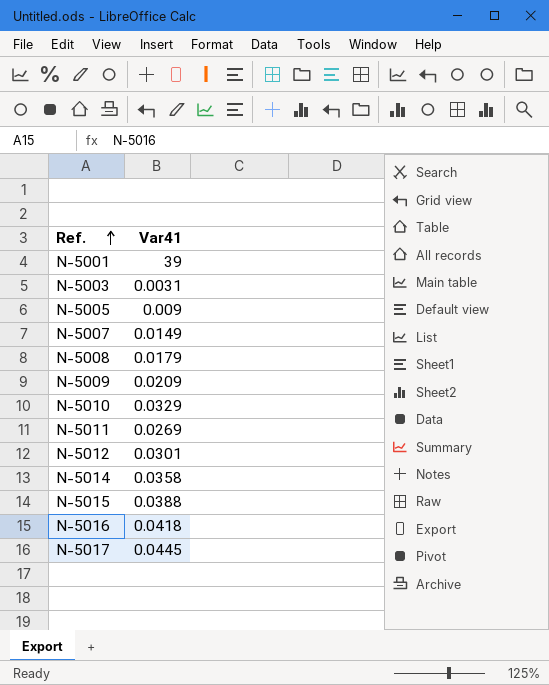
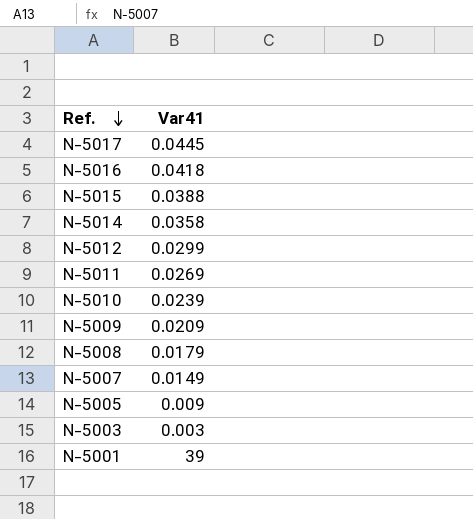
row order: Ref. ascending -> Ref. descending
N-5012 | Var41: 0.0301 -> 0.0299
N-5010 | Var41: 0.0329 -> 0.0239
N-5003 | Var41: 0.0031 -> 0.003

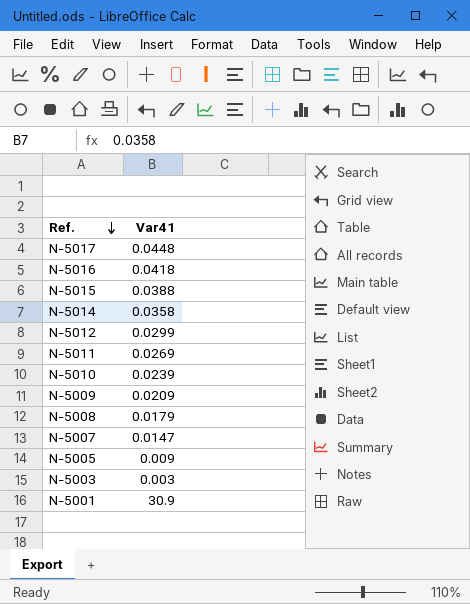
N-5017 | Var41: 0.0445 -> 0.0448
N-5007 | Var41: 0.0149 -> 0.0147
N-5001 | Var41: 39 -> 30.9

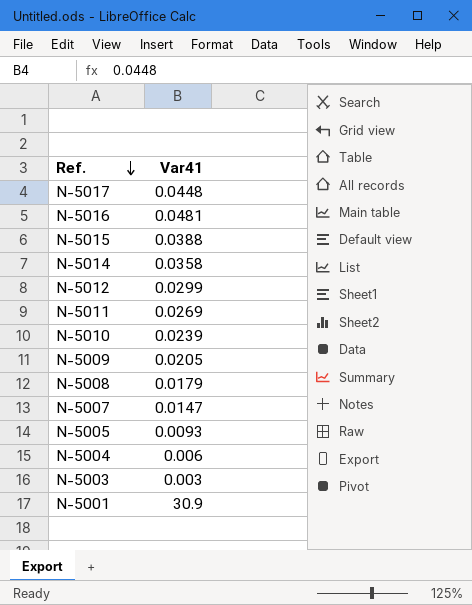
N-5016 | Var41: 0.0418 -> 0.0481
N-5009 | Var41: 0.0209 -> 0.0205
N-5005 | Var41: 0.009 -> 0.0093
row N-5004: none -> 0.006

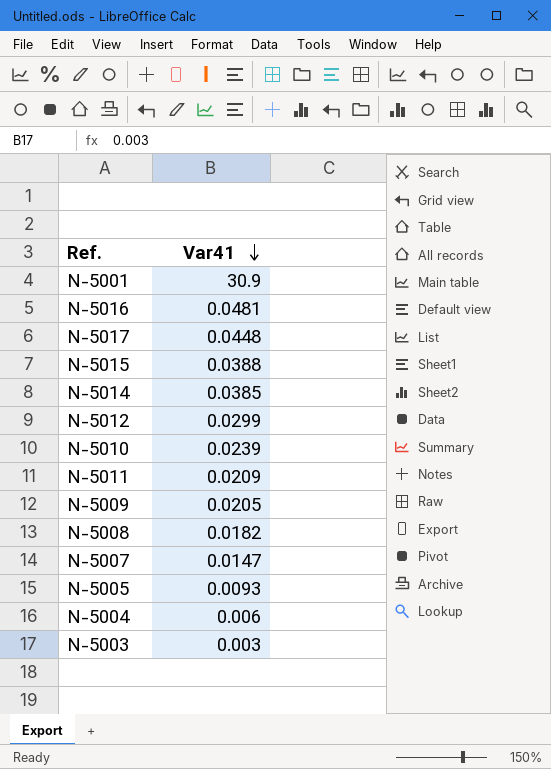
row order: Ref. descending -> Var41 descending
N-5014 | Var41: 0.0358 -> 0.0385
N-5011 | Var41: 0.0269 -> 0.0209
N-5008 | Var41: 0.0179 -> 0.0182

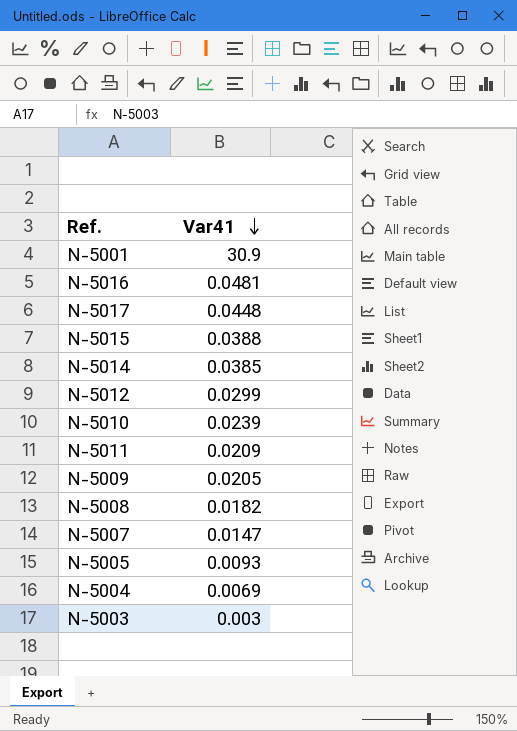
N-5004 | Var41: 0.006 -> 0.0069

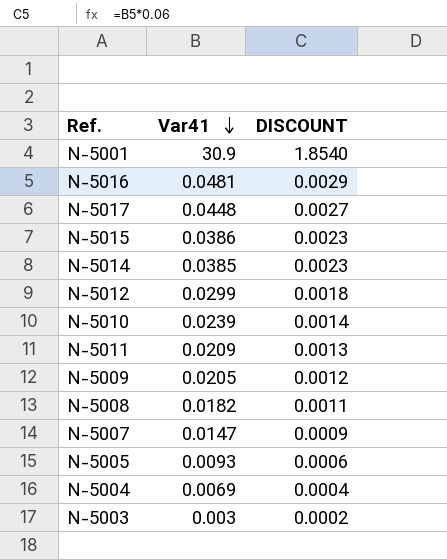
column DISCOUNT | formula: none -> [Var41] * 0.06
N-5015 | Var41: 0.0388 -> 0.0386

